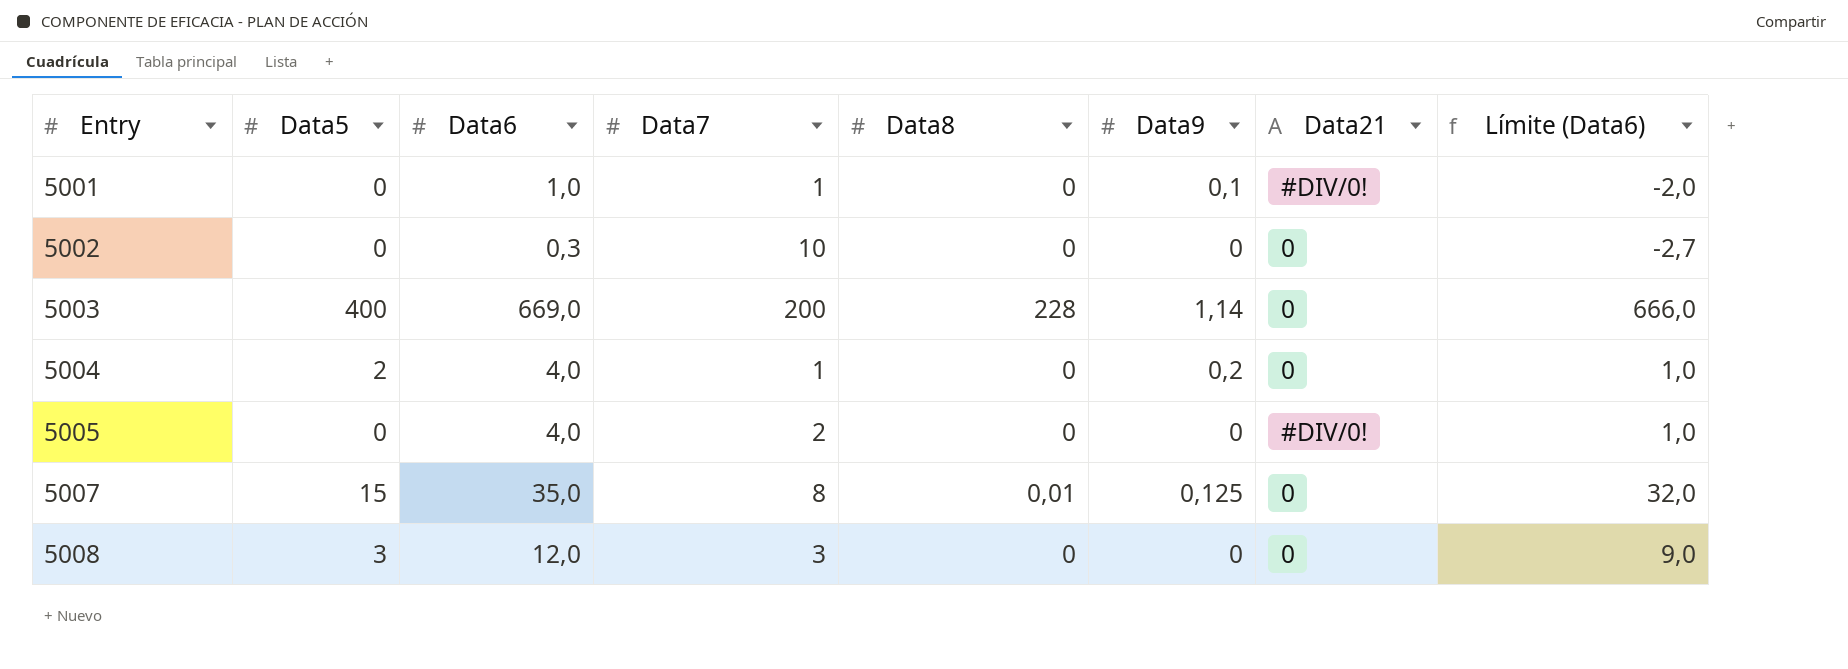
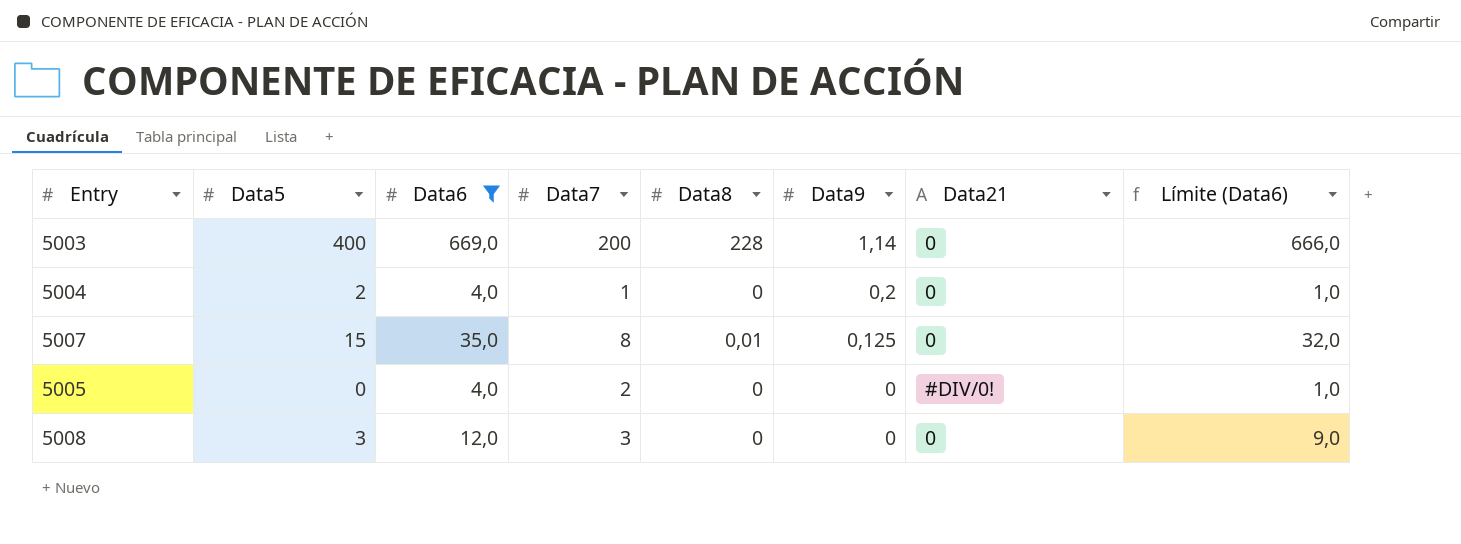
filter: none -> Data6 >= 4,0
row order: Entry ascending -> Data9 descending

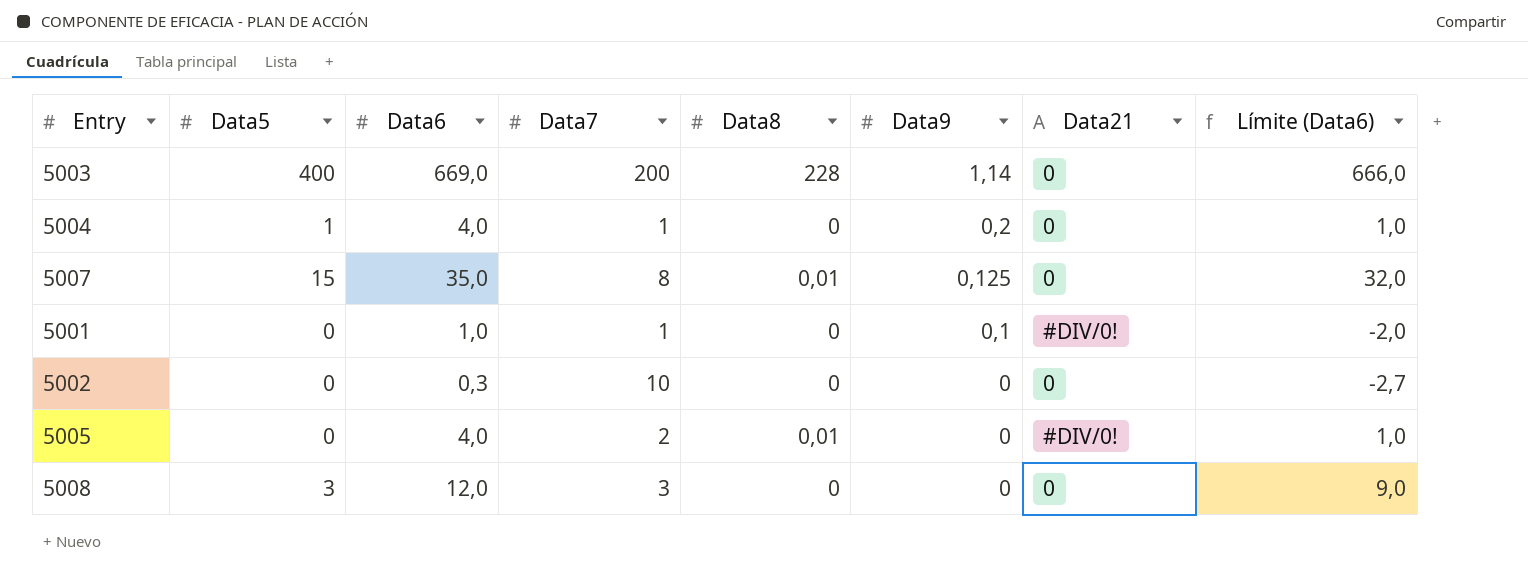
filter: Data6 >= 4,0 -> none
5004 | Data5: 2 -> 1
5005 | Data8: 0 -> 0,01

